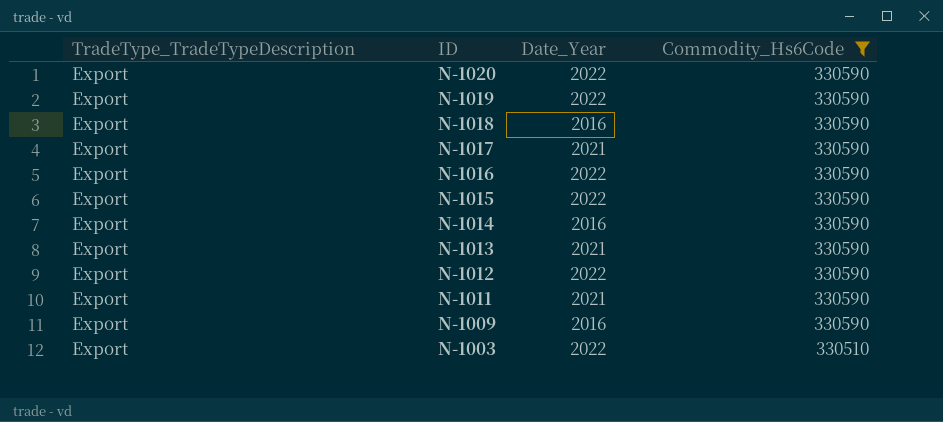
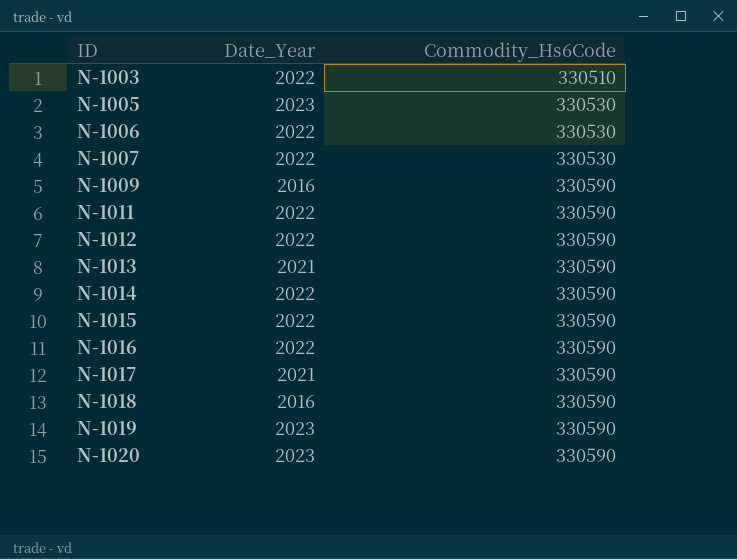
filter: Commodity_Hs6Code != 330530 -> none
row order: ID descending -> ID ascending
column TradeType_TradeTypeDescription | position: 1 -> none
N-1011 | Date_Year: 2021 -> 2022
N-1014 | Date_Year: 2016 -> 2022
N-1019 | Date_Year: 2022 -> 2023
N-1020 | Date_Year: 2022 -> 2023

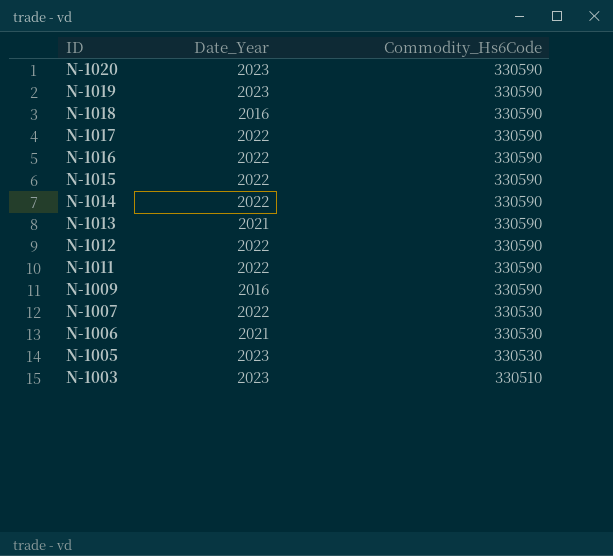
row order: ID ascending -> ID descending
N-1017 | Date_Year: 2021 -> 2022
N-1006 | Date_Year: 2022 -> 2021
N-1003 | Date_Year: 2022 -> 2023

